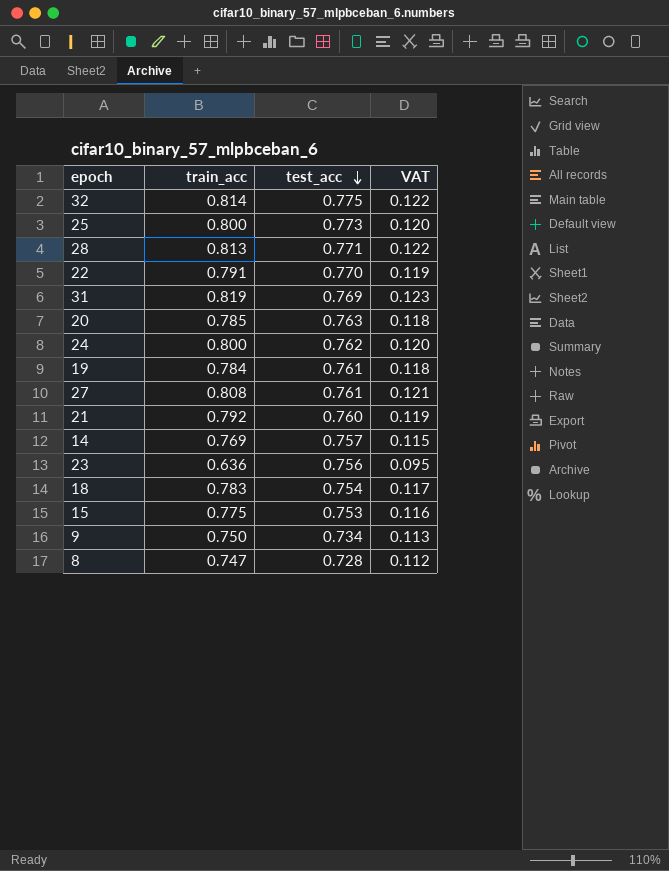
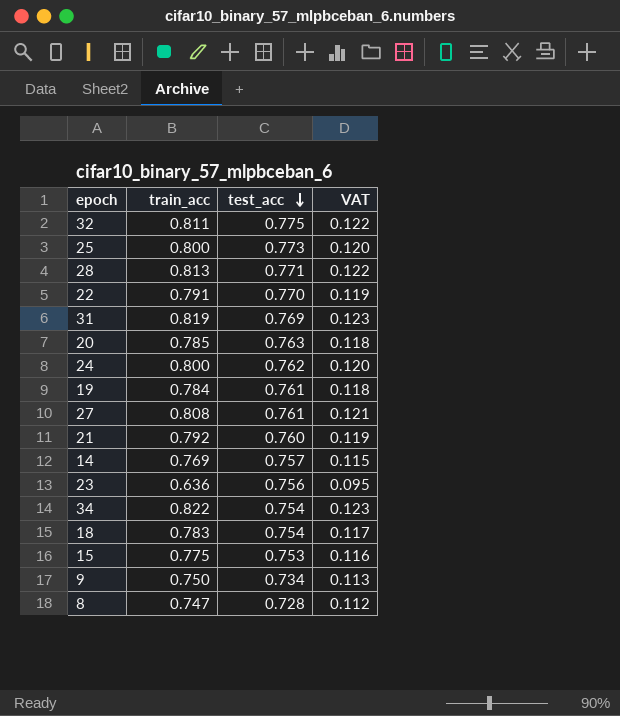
32 | train_acc: 0.814 -> 0.811
row 34: none -> 0.822 | 0.754 | 0.123

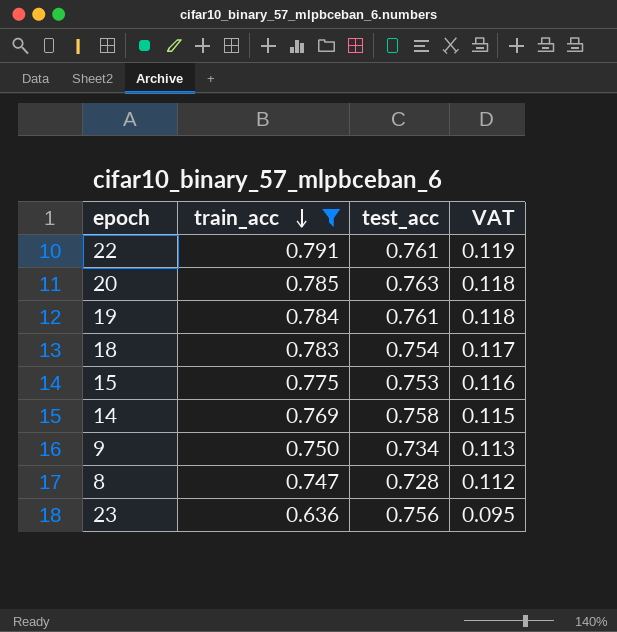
filter: none -> train_acc <= 0.791
row order: test_acc descending -> train_acc descending
22 | test_acc: 0.770 -> 0.761
14 | test_acc: 0.757 -> 0.758

